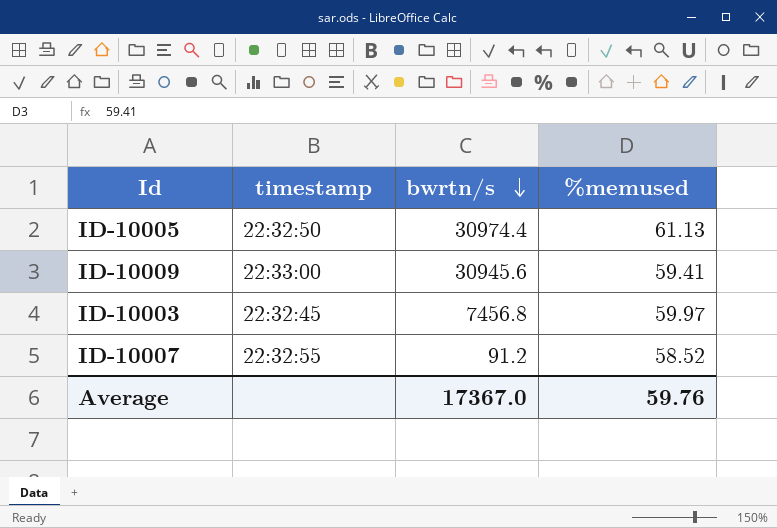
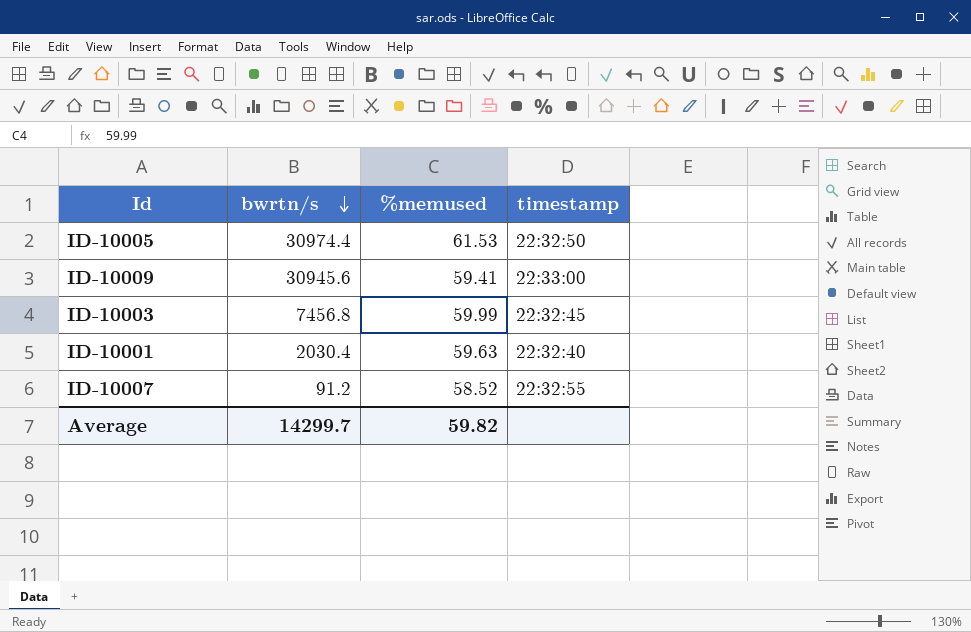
column timestamp | position: 2 -> 4
ID-10005 | %memused: 61.13 -> 61.53
ID-10003 | %memused: 59.97 -> 59.99
row ID-10001: none -> 2030.4 | 59.63 | 22:32:40
Average | bwrtn/s: 17367.0 -> 14299.7
Average | %memused: 59.76 -> 59.82

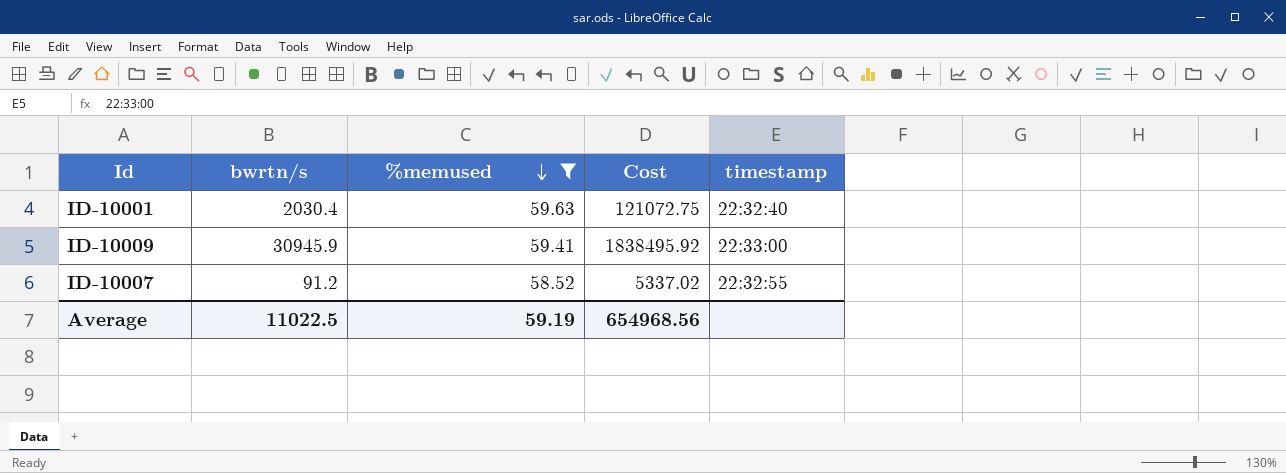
filter: none -> %memused <= 59.63
row order: bwrtn/s descending -> %memused descending
column Cost | formula: none -> [bwrtn/s] * [%memused]
ID-10009 | bwrtn/s: 30945.6 -> 30945.9
Average | bwrtn/s: 14299.7 -> 11022.5
Average | %memused: 59.82 -> 59.19

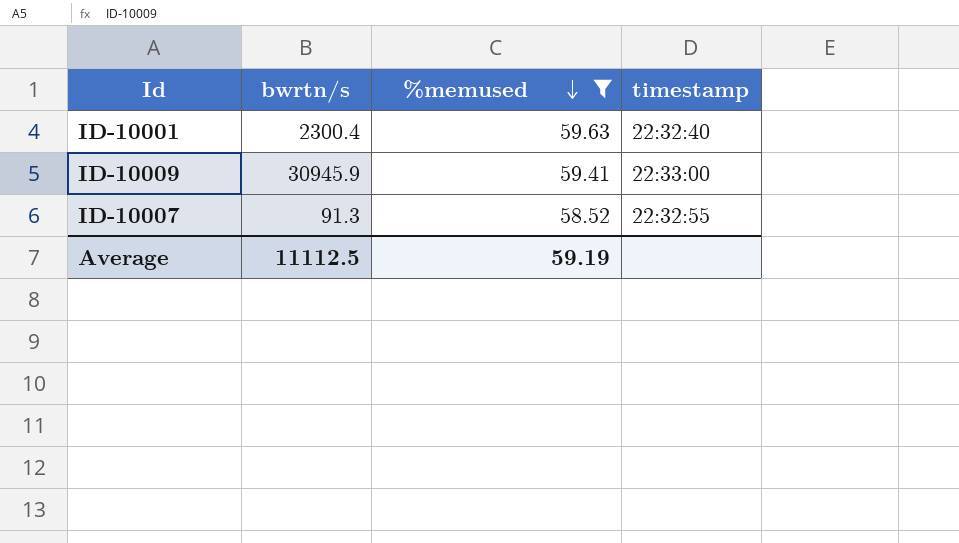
column Cost | formula: [bwrtn/s] * [%memused] -> none
ID-10001 | bwrtn/s: 2030.4 -> 2300.4
ID-10007 | bwrtn/s: 91.2 -> 91.3
Average | bwrtn/s: 11022.5 -> 11112.5

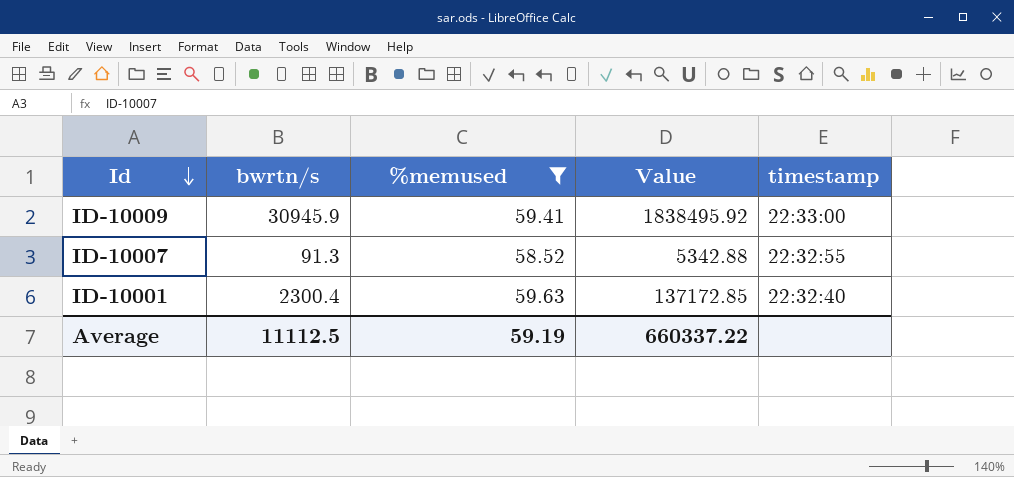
row order: %memused descending -> Id descending
column Value | formula: none -> [bwrtn/s] * [%memused]

